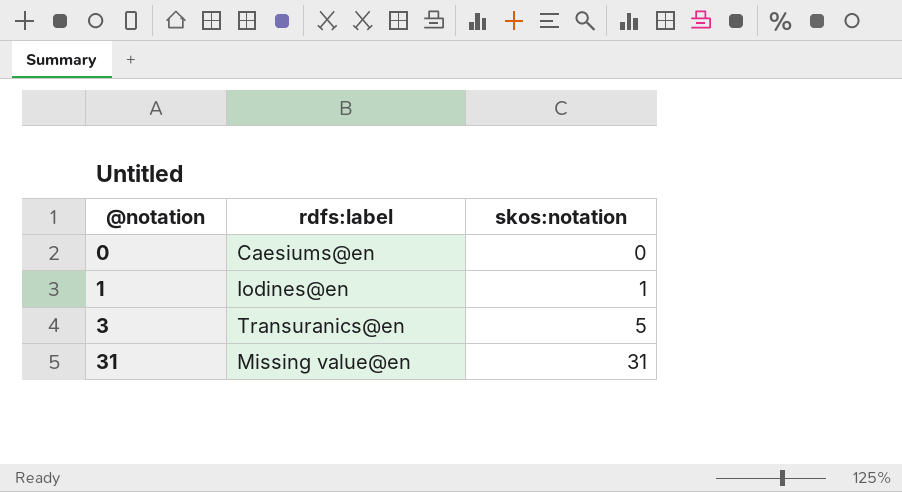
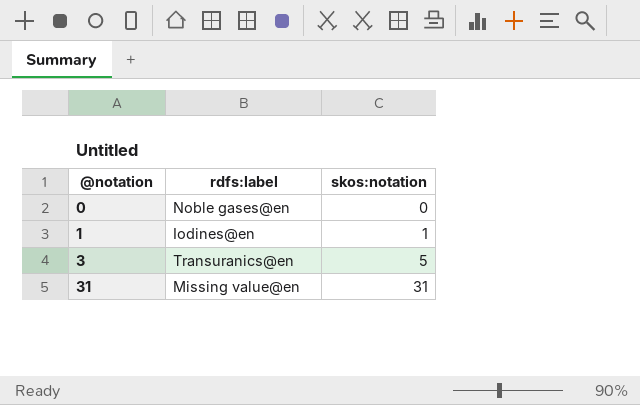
0 | rdfs:label: Caesiums@en -> Noble gases@en

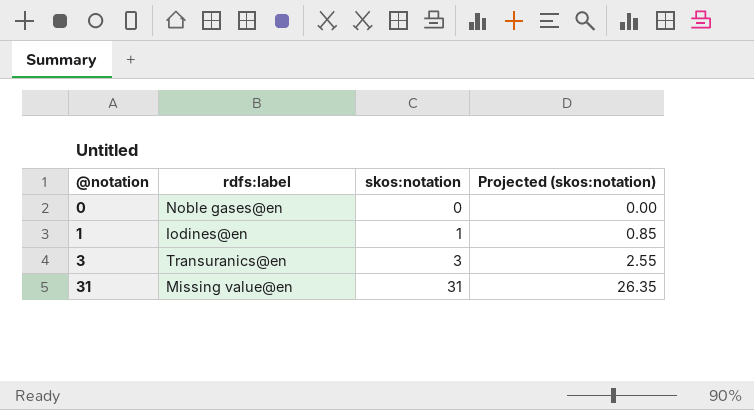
column Projected (skos:notation) | formula: none -> [skos:notation] * 0.85
3 | skos:notation: 5 -> 3

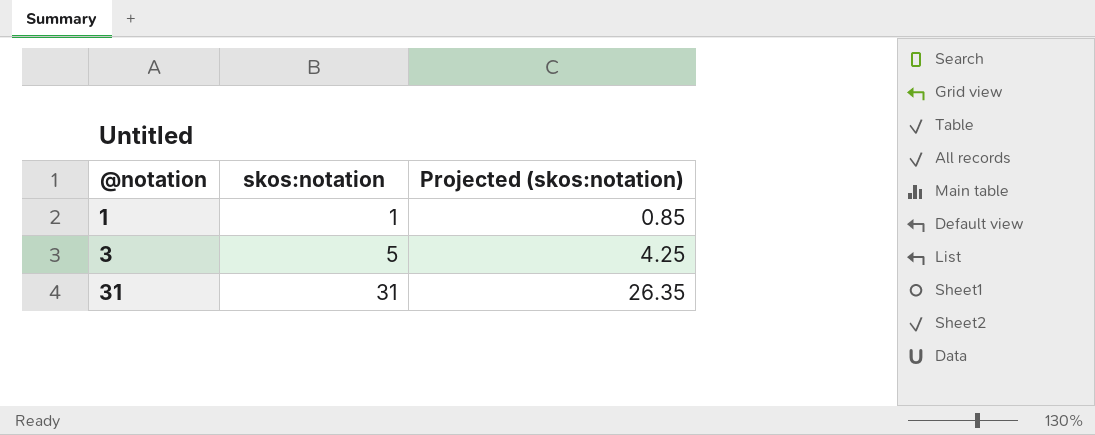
column rdfs:label | position: 2 -> none
row 0: Noble gases@en | 0 | 0.00 -> none
3 | skos:notation: 3 -> 5
3 | Projected (skos:notation): 2.55 -> 4.25

